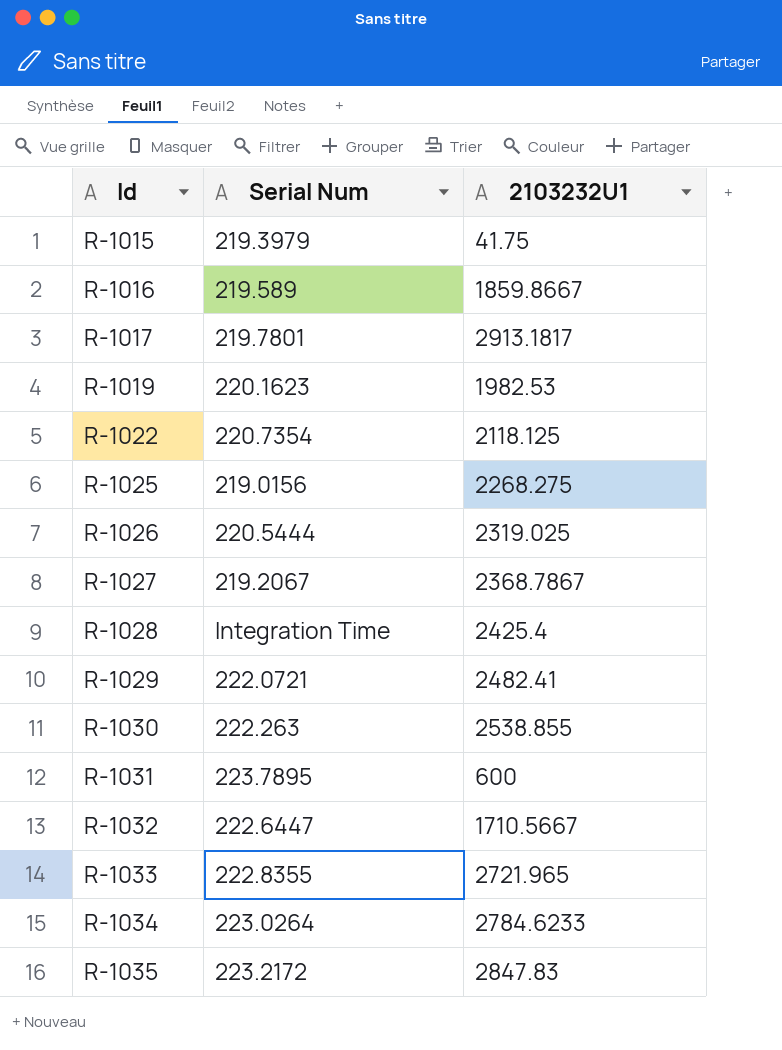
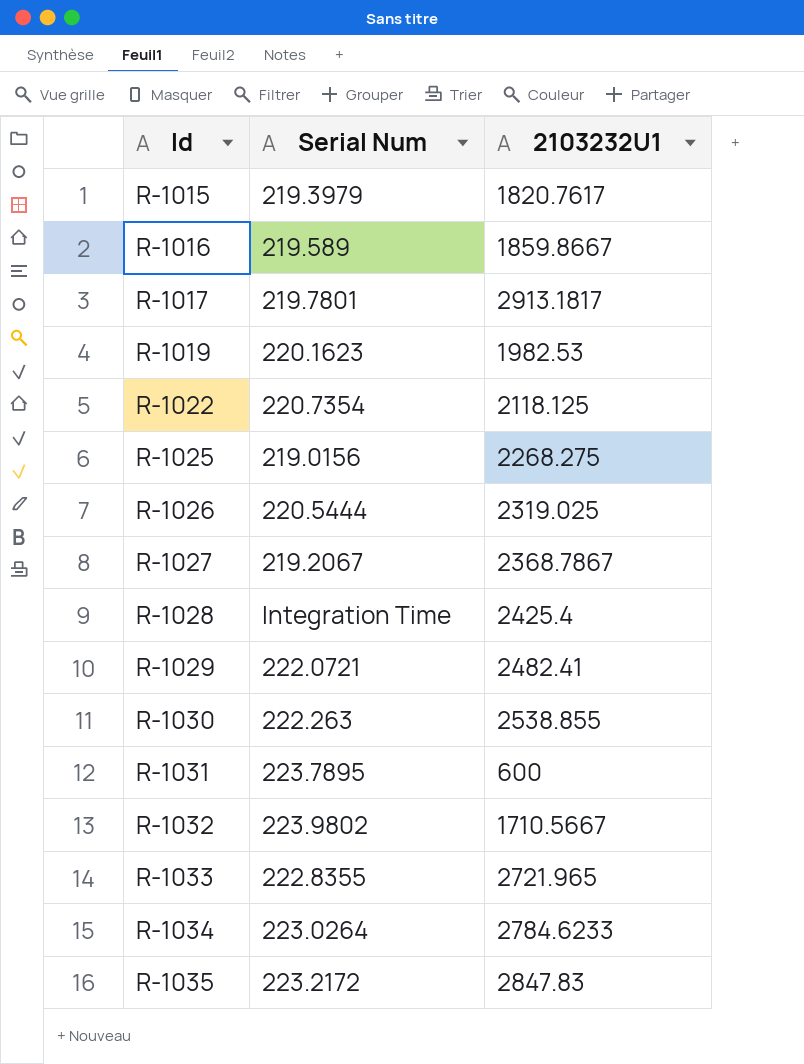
R-1015 | 2103232U1: 41.75 -> 1820.7617
R-1032 | Serial Num: 222.6447 -> 223.9802

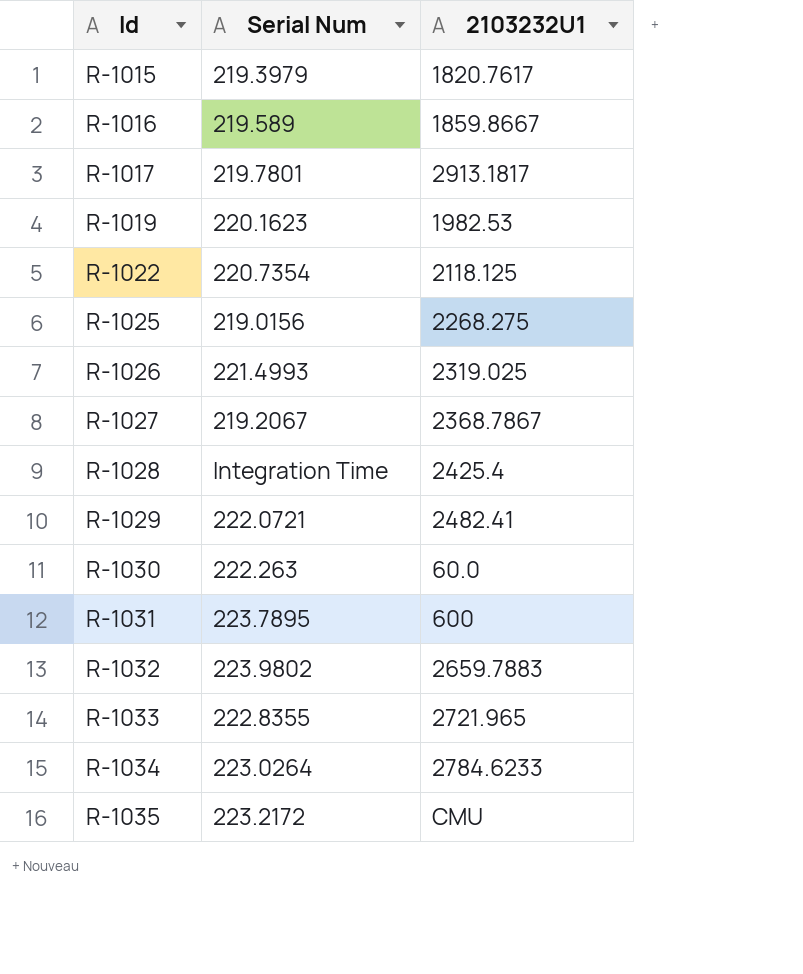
R-1026 | Serial Num: 220.5444 -> 221.4993
R-1030 | 2103232U1: 2538.855 -> 60.0
R-1032 | 2103232U1: 1710.5667 -> 2659.7883
R-1035 | 2103232U1: 2847.83 -> CMU

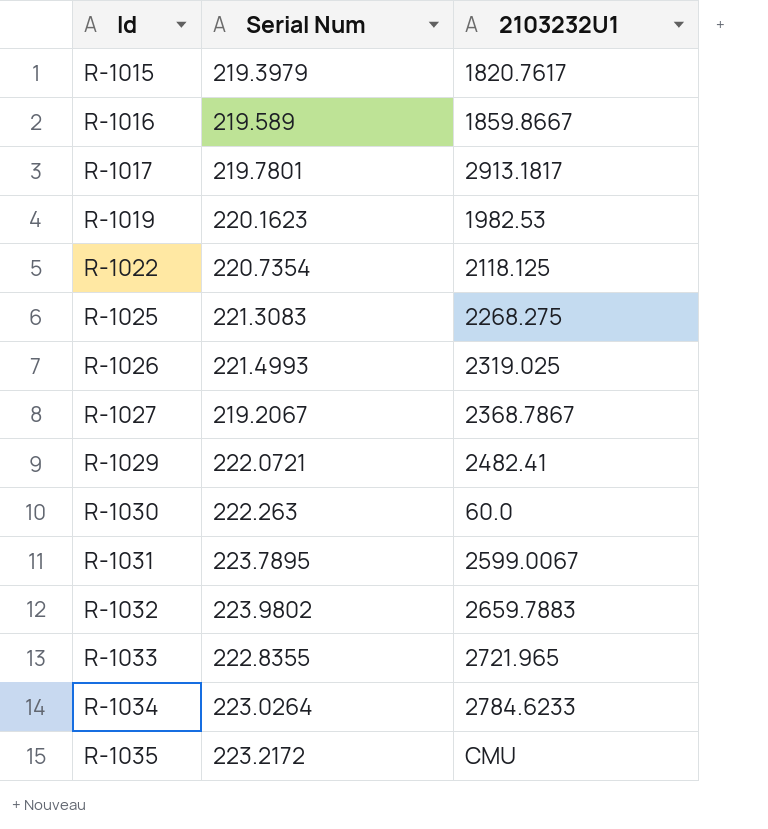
row R-1028: Integration Time | 2425.4 -> none
R-1025 | Serial Num: 219.0156 -> 221.3083
R-1031 | 2103232U1: 600 -> 2599.0067

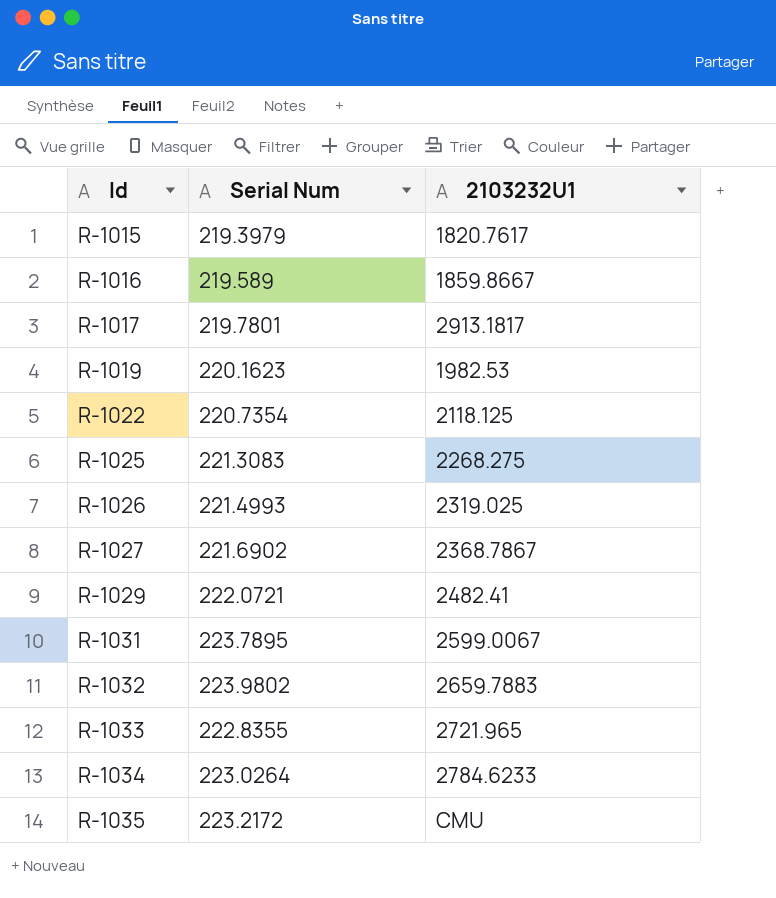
row R-1030: 222.263 | 60.0 -> none
R-1027 | Serial Num: 219.2067 -> 221.6902

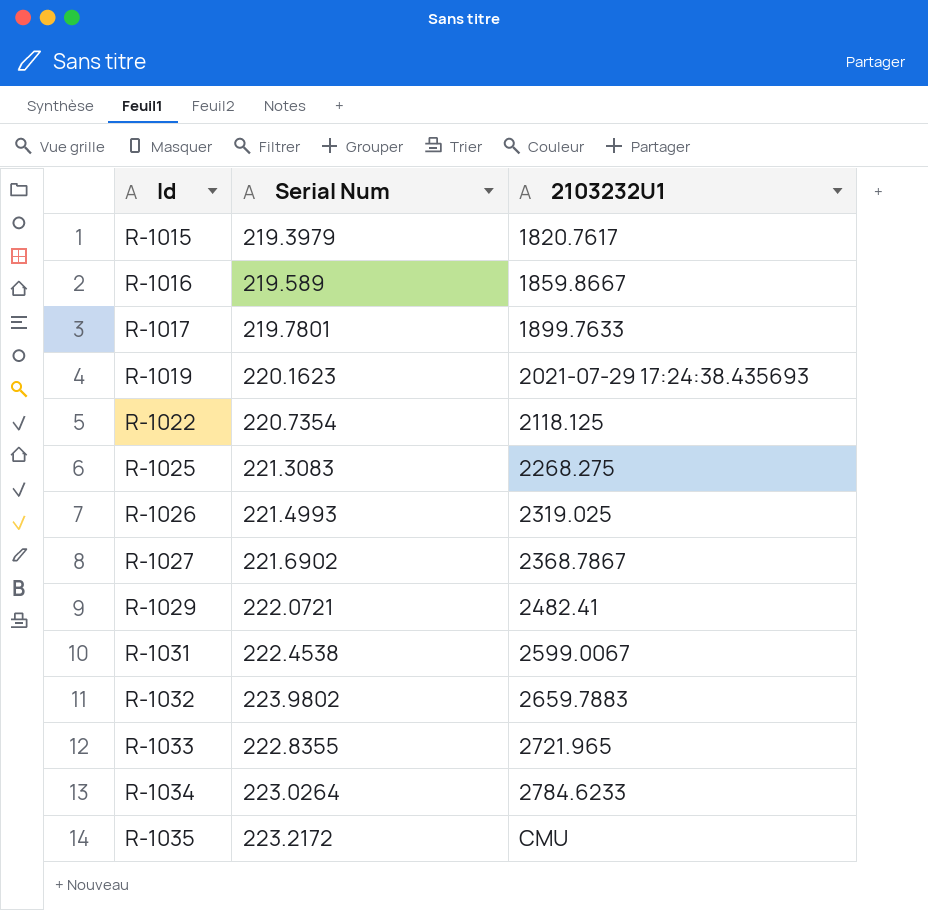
R-1017 | 2103232U1: 2913.1817 -> 1899.7633
R-1019 | 2103232U1: 1982.53 -> 2021-07-29 17:24:38.435693
R-1031 | Serial Num: 223.7895 -> 222.4538

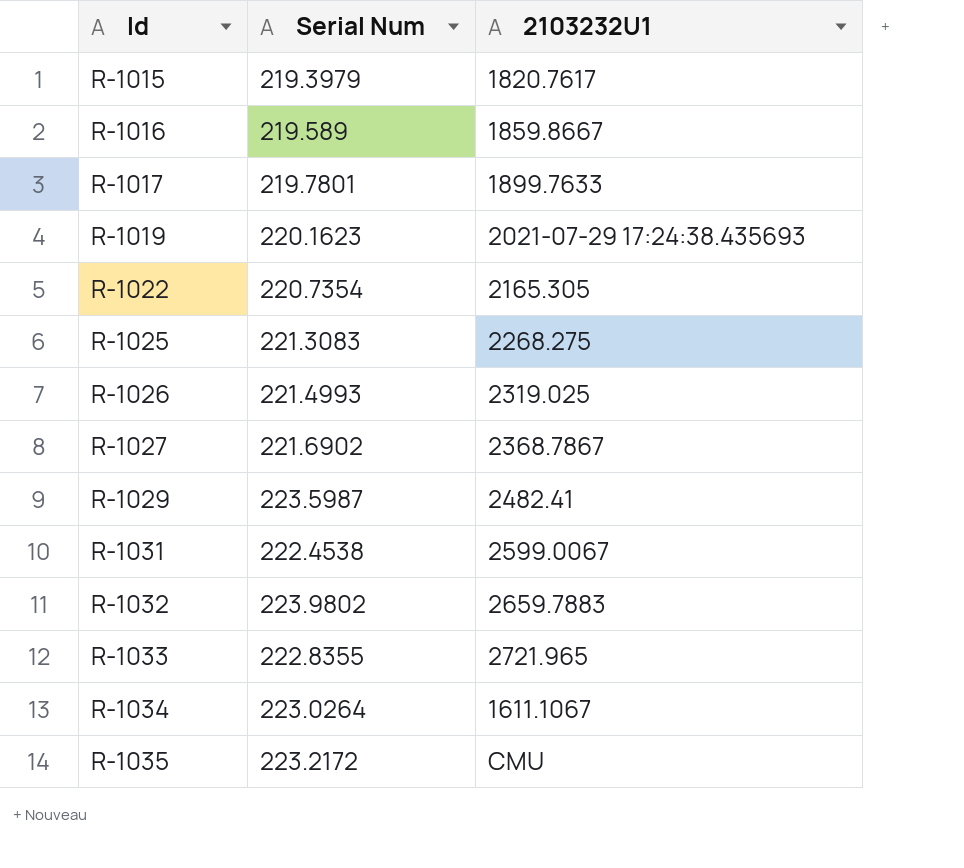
R-1022 | 2103232U1: 2118.125 -> 2165.305
R-1029 | Serial Num: 222.0721 -> 223.5987
R-1034 | 2103232U1: 2784.6233 -> 1611.1067

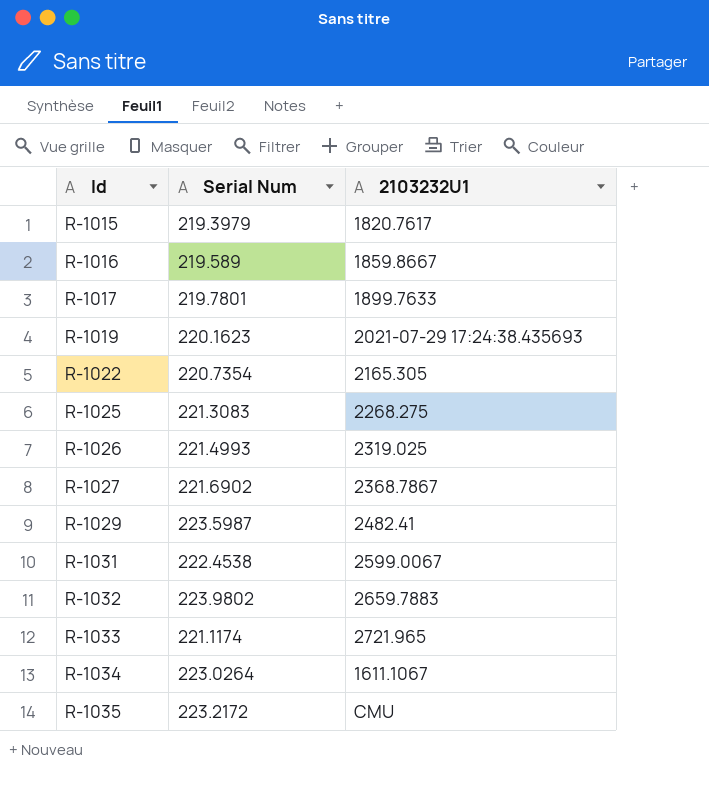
R-1033 | Serial Num: 222.8355 -> 221.1174

